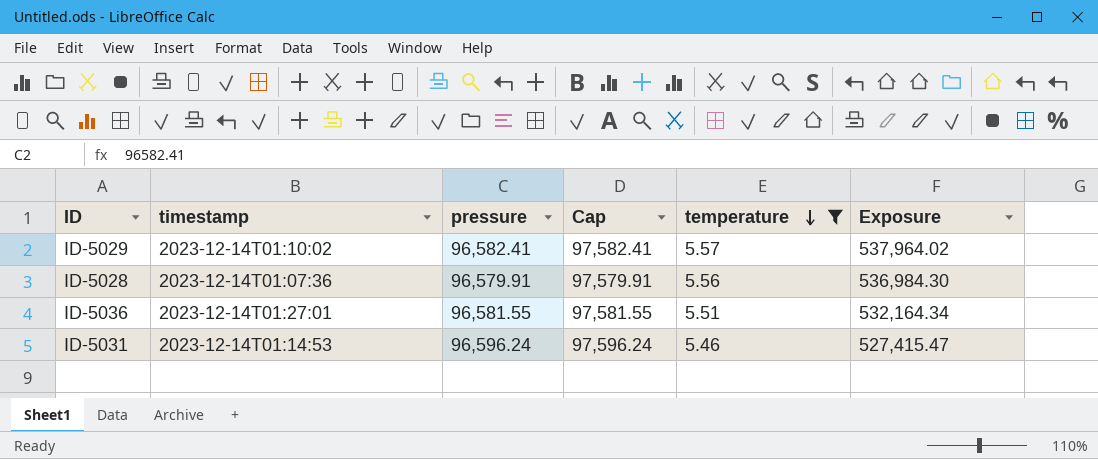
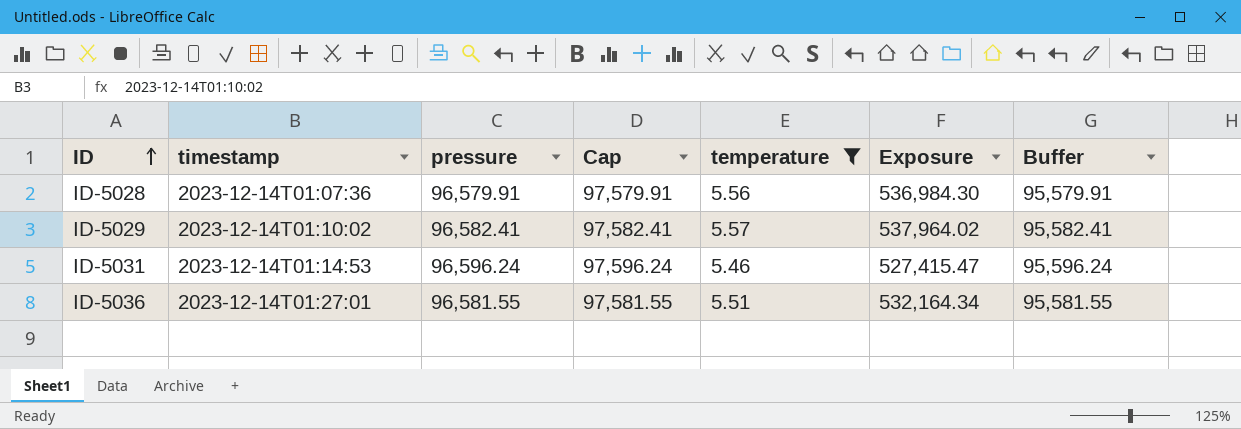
row order: temperature descending -> ID ascending
column Buffer | formula: none -> [pressure] - 1000

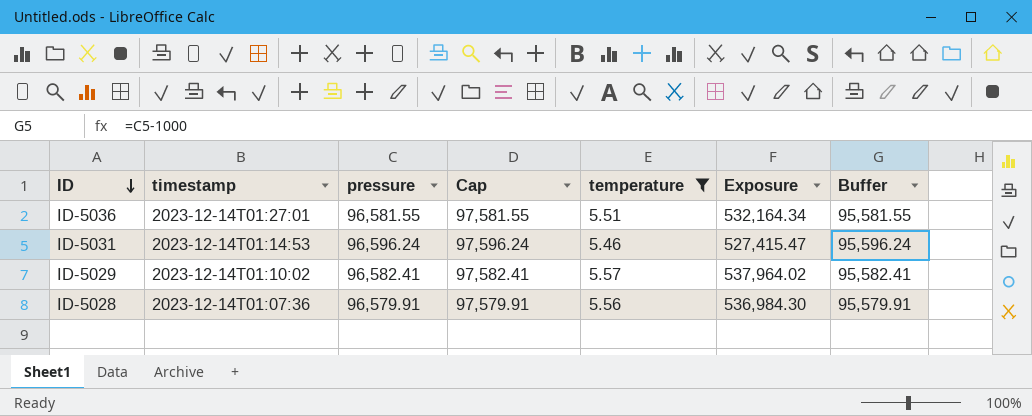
row order: ID ascending -> ID descending

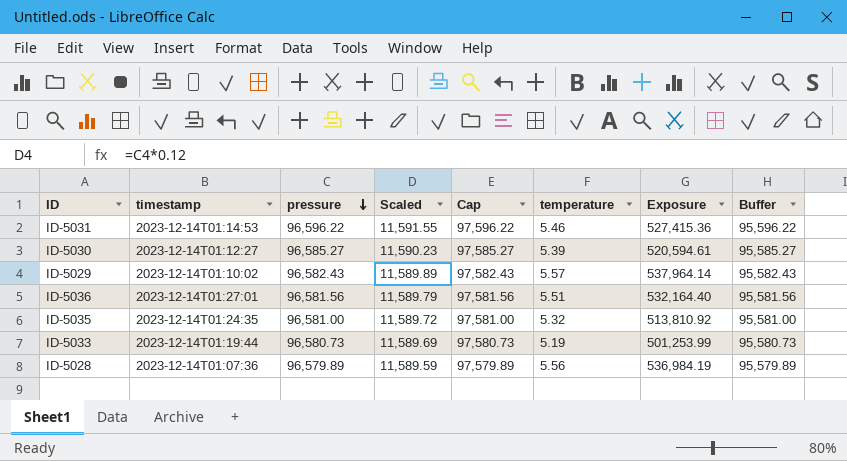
filter: temperature >= 5.46 -> none
row order: ID descending -> pressure descending
column Scaled | formula: none -> [pressure] * 0.12
ID-5031 | pressure: 96,596.24 -> 96,596.22
ID-5031 | Cap: 97,596.24 -> 97,596.22
ID-5031 | Exposure: 527,415.47 -> 527,415.36
ID-5031 | Buffer: 95,596.24 -> 95,596.22
ID-5029 | pressure: 96,582.41 -> 96,582.43
ID-5029 | Cap: 97,582.41 -> 97,582.43
ID-5029 | Exposure: 537,964.02 -> 537,964.14
ID-5029 | Buffer: 95,582.41 -> 95,582.43
ID-5036 | pressure: 96,581.55 -> 96,581.56
ID-5036 | Cap: 97,581.55 -> 97,581.56
ID-5036 | Exposure: 532,164.34 -> 532,164.40
ID-5036 | Buffer: 95,581.55 -> 95,581.56
ID-5028 | pressure: 96,579.91 -> 96,579.89
ID-5028 | Cap: 97,579.91 -> 97,579.89
ID-5028 | Exposure: 536,984.30 -> 536,984.19
ID-5028 | Buffer: 95,579.91 -> 95,579.89

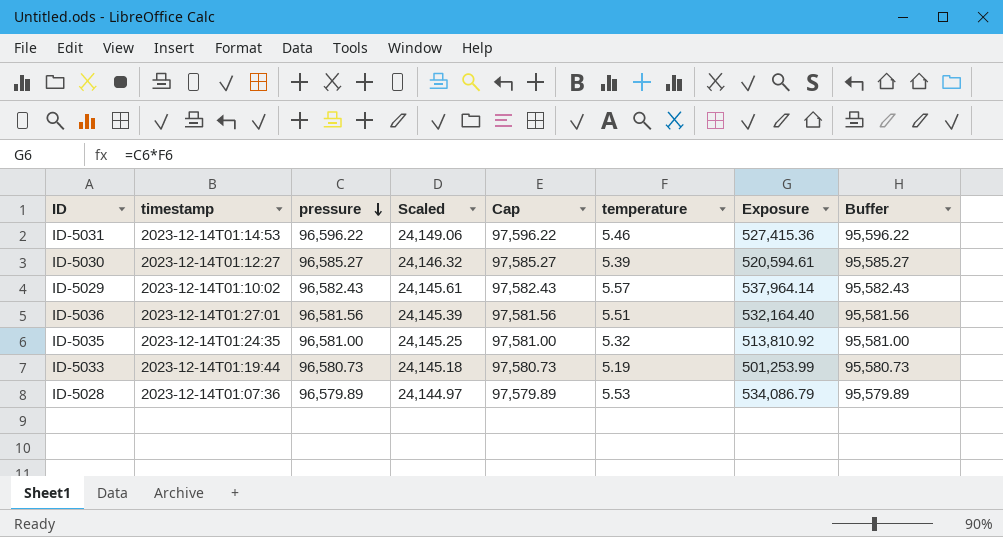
column Scaled | formula: [pressure] * 0.12 -> [pressure] * 0.25
ID-5028 | temperature: 5.56 -> 5.53
ID-5028 | Exposure: 536,984.19 -> 534,086.79

